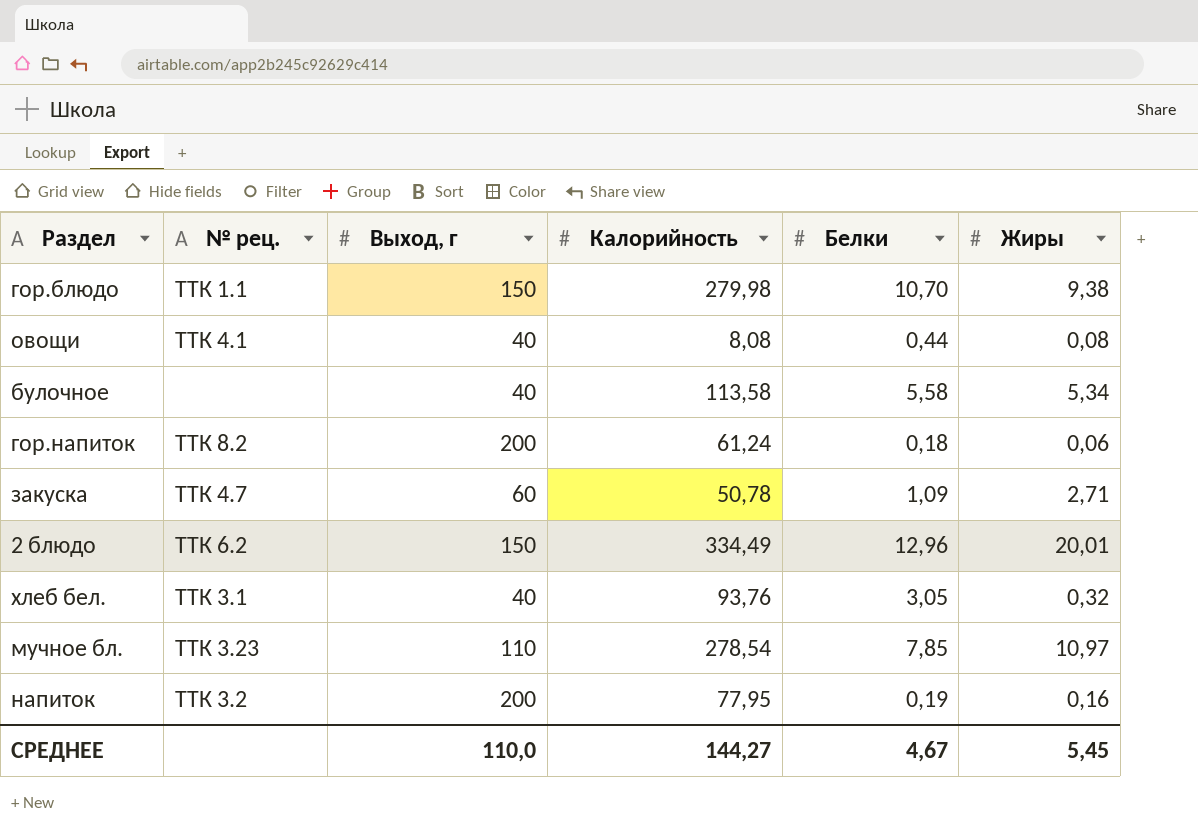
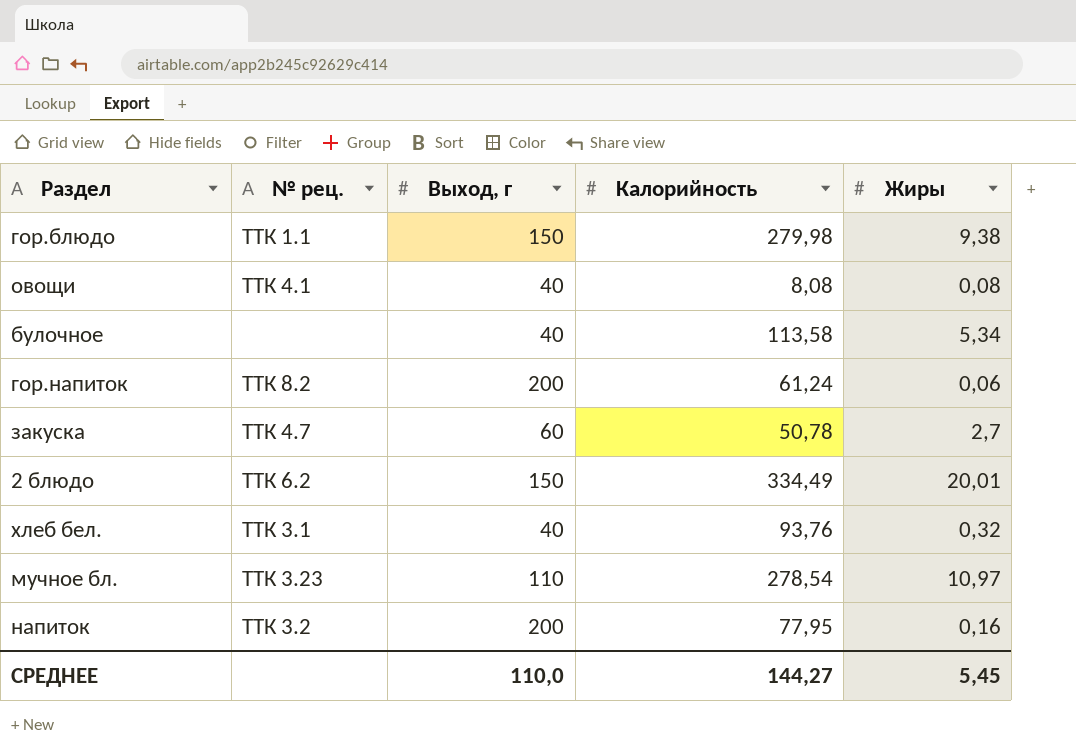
column Белки | position: 5 -> none
закуска | Жиры: 2,71 -> 2,7

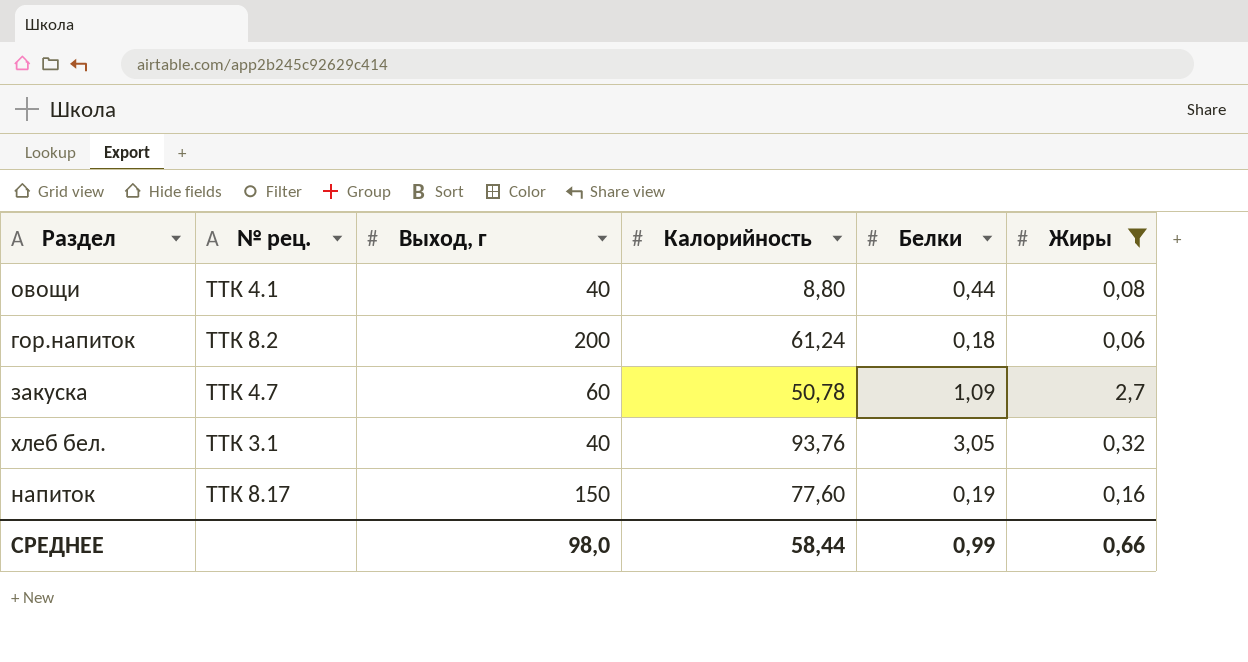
filter: none -> Жиры <= 2,7
column Белки | position: none -> 5
овощи | Калорийность: 8,08 -> 8,80
напиток | № рец.: ТТК 3.2 -> ТТК 8.17
напиток | Выход, г: 200 -> 150
напиток | Калорийность: 77,95 -> 77,60
СРЕДНЕЕ | Выход, г: 110,0 -> 98,0
СРЕДНЕЕ | Калорийность: 144,27 -> 58,44
СРЕДНЕЕ | Жиры: 5,45 -> 0,66

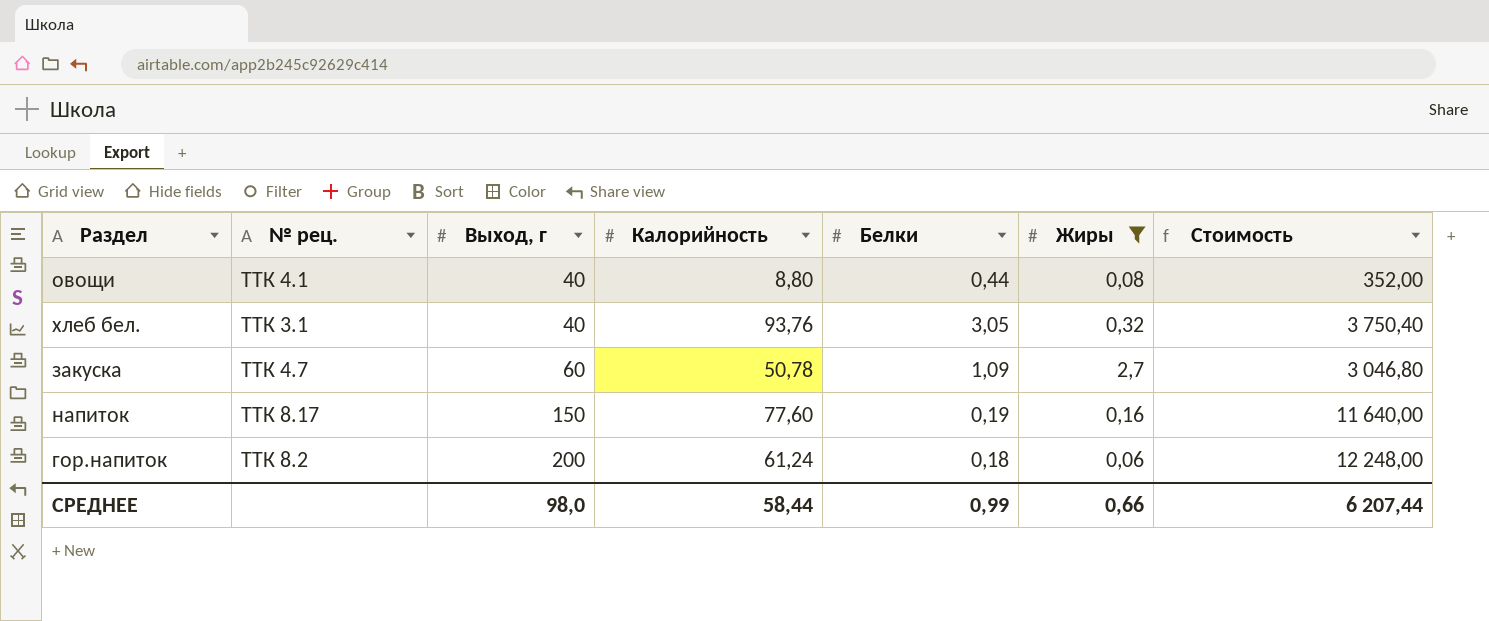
row order: none -> Выход, г ascending
column Стоимость | formula: none -> [Выход, г] * [Калорийность]

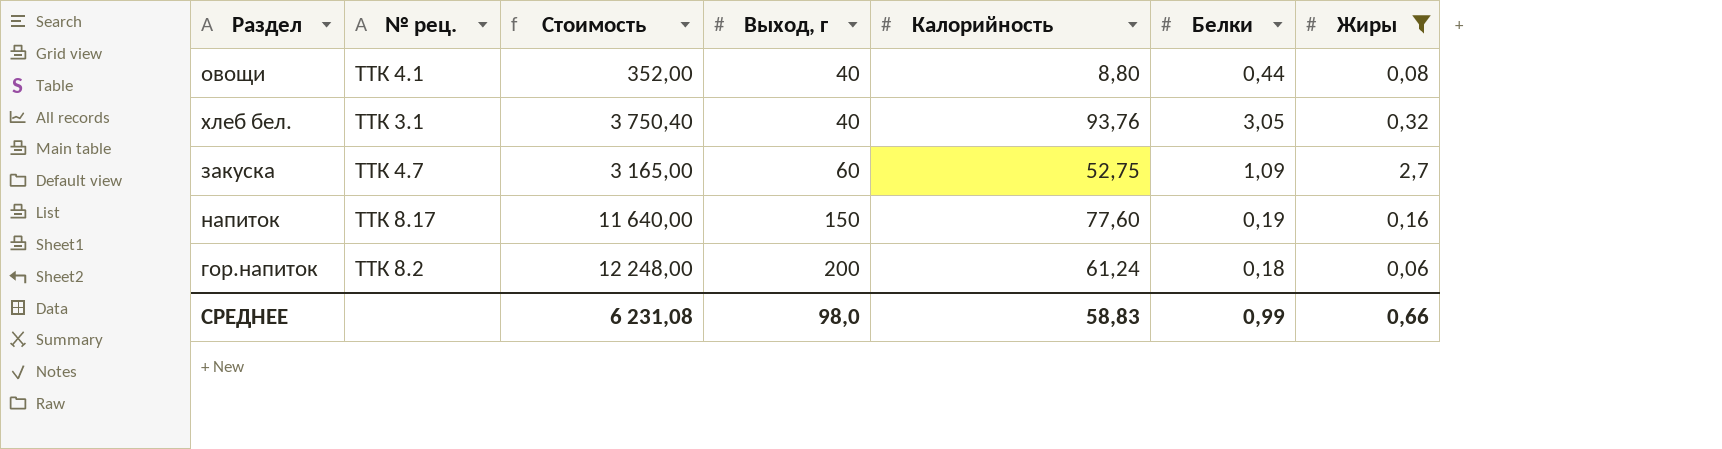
column Стоимость | position: 7 -> 3
закуска | Стоимость: 3 046,80 -> 3 165,00
закуска | Калорийность: 50,78 -> 52,75
СРЕДНЕЕ | Стоимость: 6 207,44 -> 6 231,08
СРЕДНЕЕ | Калорийность: 58,44 -> 58,83

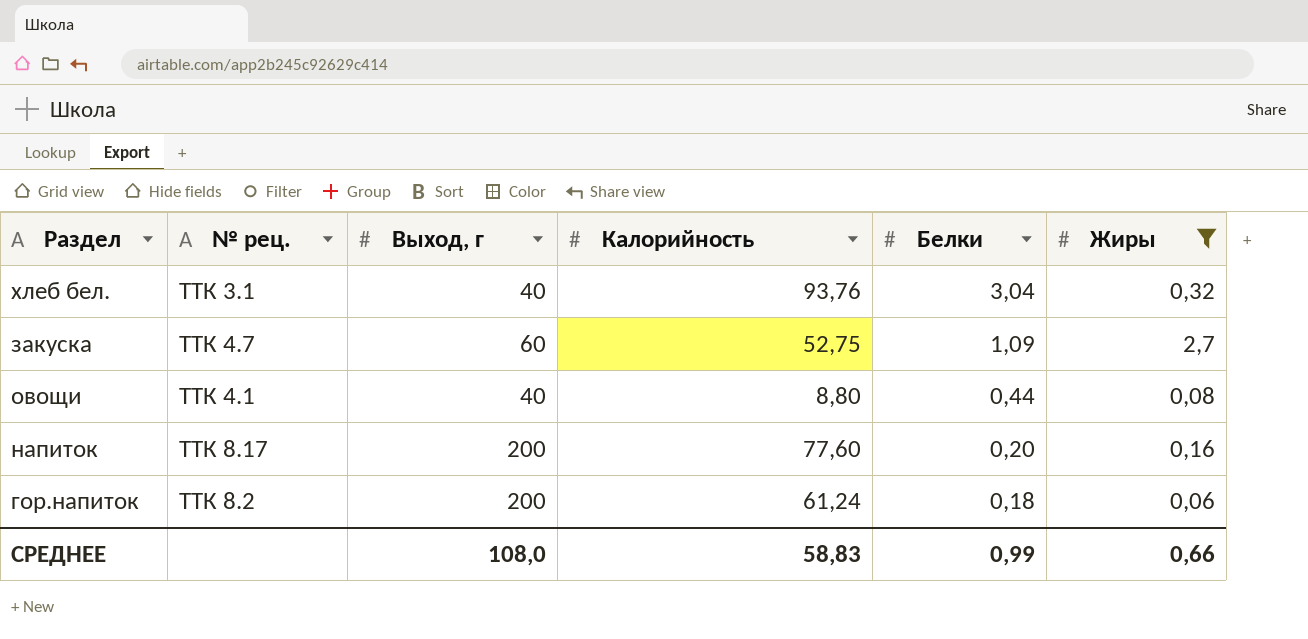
row order: Выход, г ascending -> Белки descending
column Стоимость | formula: [Выход, г] * [Калорийность] -> none
хлеб бел. | Белки: 3,05 -> 3,04
напиток | Выход, г: 150 -> 200
напиток | Белки: 0,19 -> 0,20
СРЕДНЕЕ | Выход, г: 98,0 -> 108,0

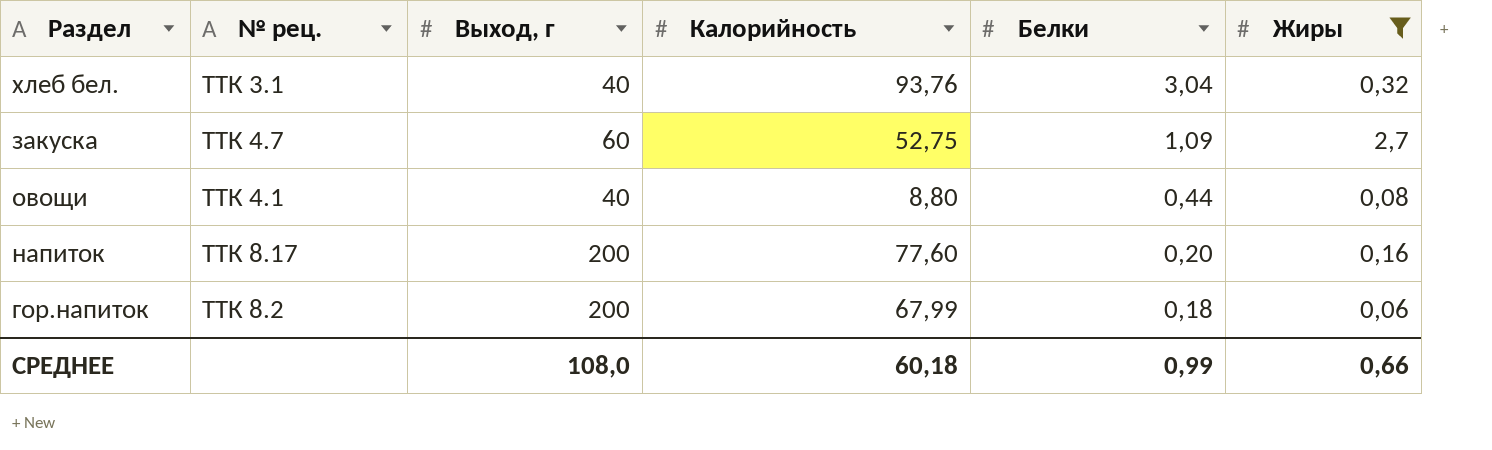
гор.напиток | Калорийность: 61,24 -> 67,99
СРЕДНЕЕ | Калорийность: 58,83 -> 60,18

